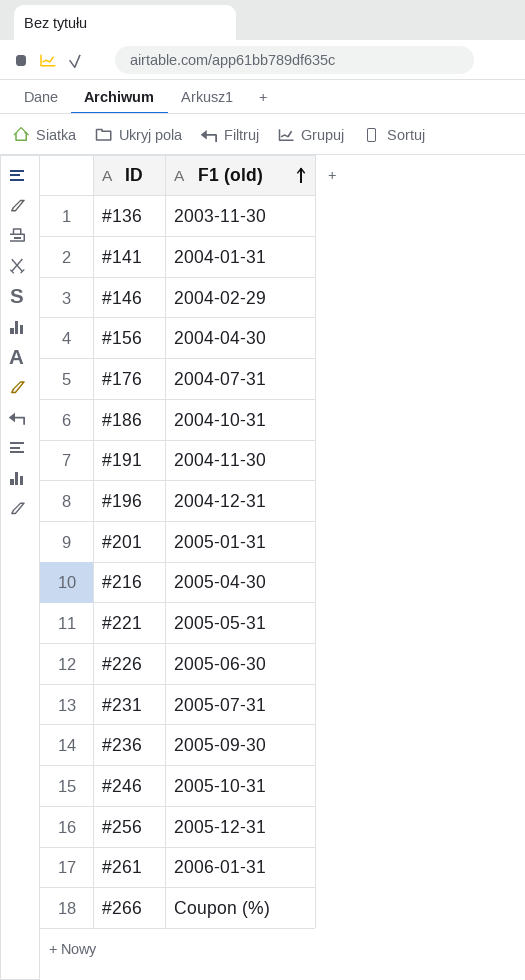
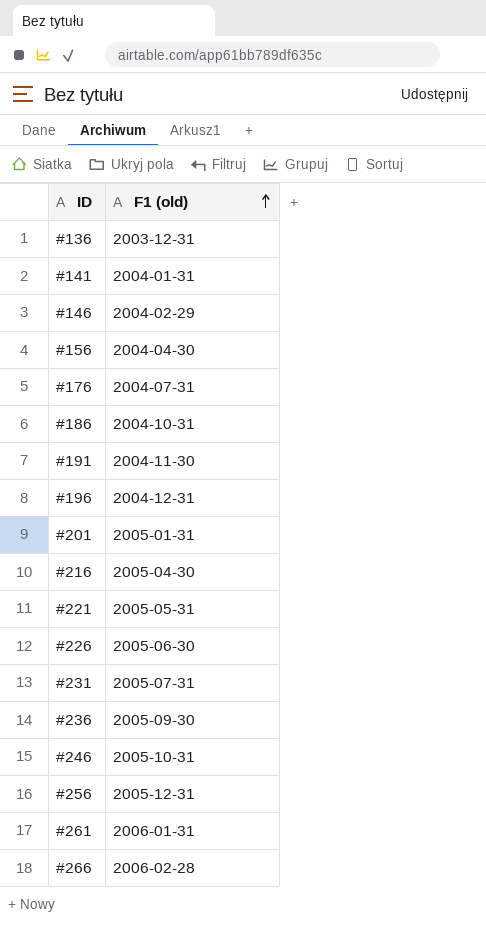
#136 | F1 (old): 2003-11-30 -> 2003-12-31
#266 | F1 (old): Coupon (%) -> 2006-02-28

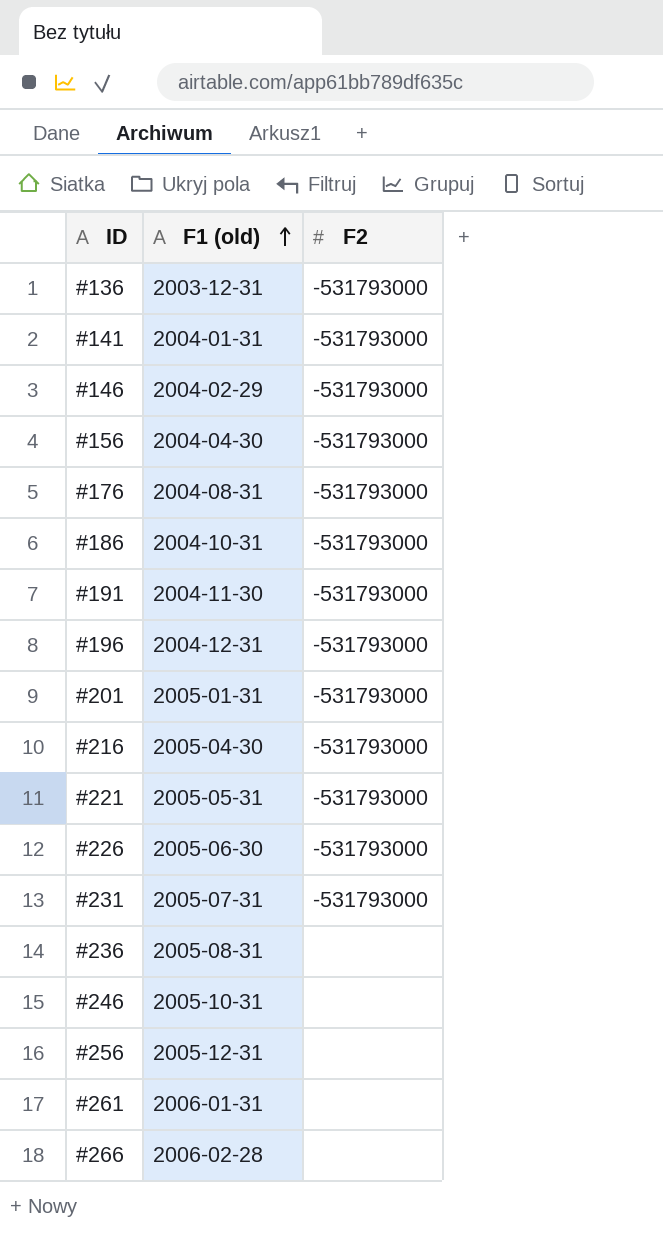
column F2 | position: none -> 3
#176 | F1 (old): 2004-07-31 -> 2004-08-31
#236 | F1 (old): 2005-09-30 -> 2005-08-31

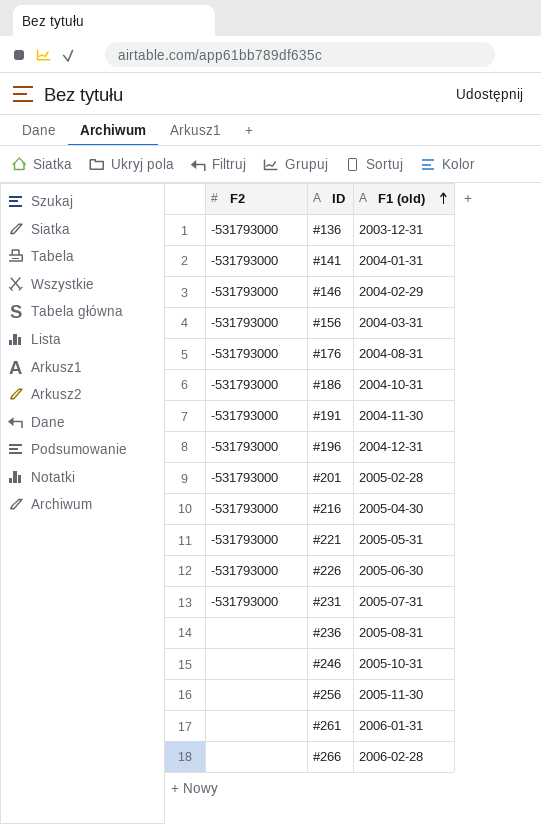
column F2 | position: 3 -> 1
#156 | F1 (old): 2004-04-30 -> 2004-03-31
#201 | F1 (old): 2005-01-31 -> 2005-02-28
#256 | F1 (old): 2005-12-31 -> 2005-11-30

